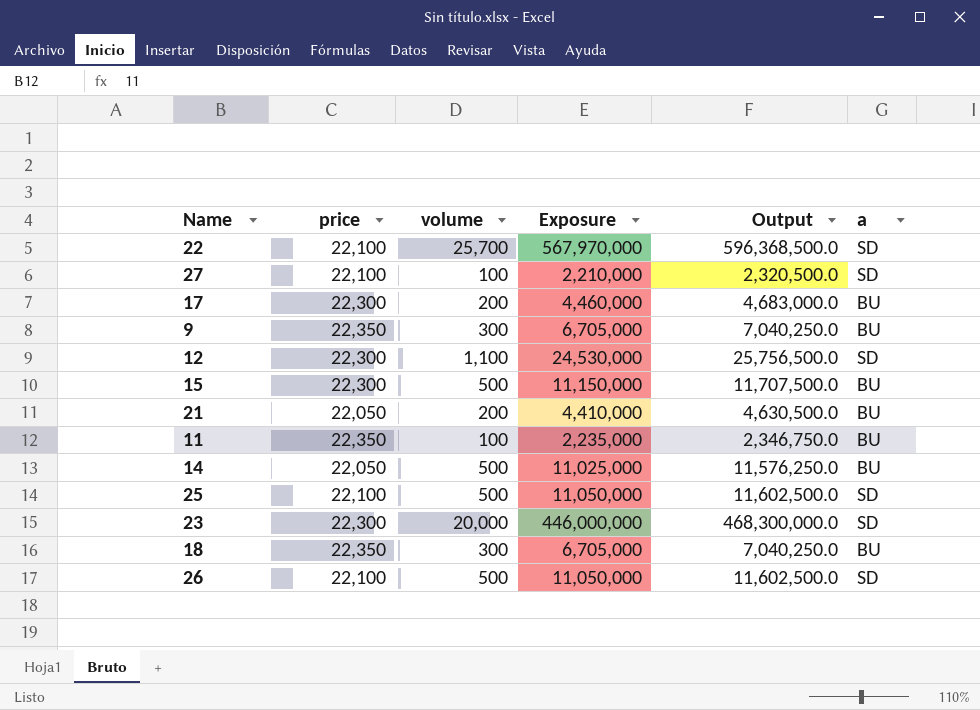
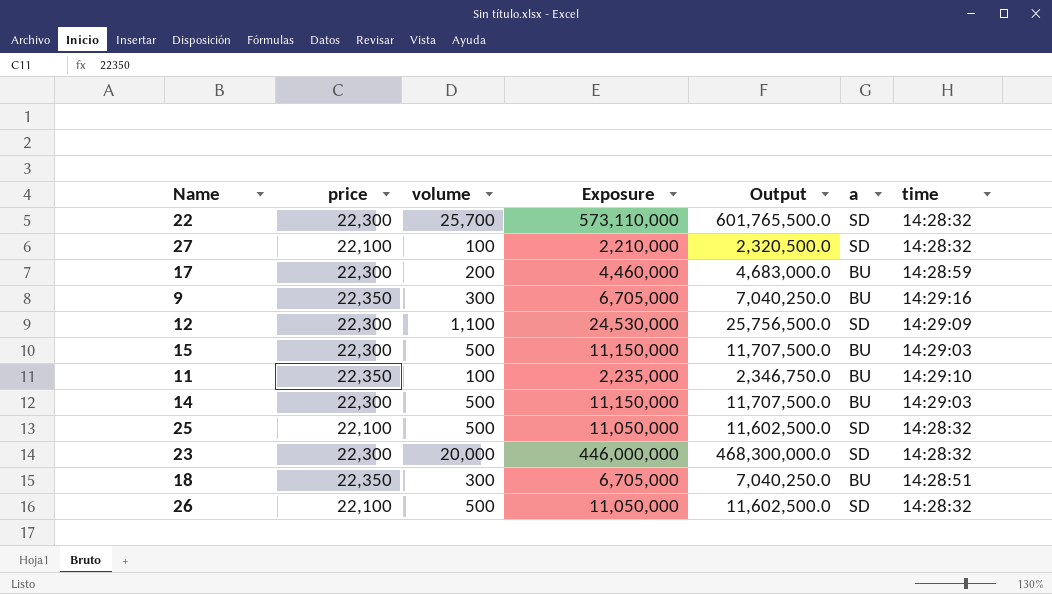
column time | position: none -> 7
row 21: 22,050 | 200 | 4,410,000 | 4,630,500.0 | BU -> none
22 | price: 22,100 -> 22,300
22 | Exposure: 567,970,000 -> 573,110,000
22 | Output: 596,368,500.0 -> 601,765,500.0
14 | price: 22,050 -> 22,300
14 | Exposure: 11,025,000 -> 11,150,000
14 | Output: 11,576,250.0 -> 11,707,500.0

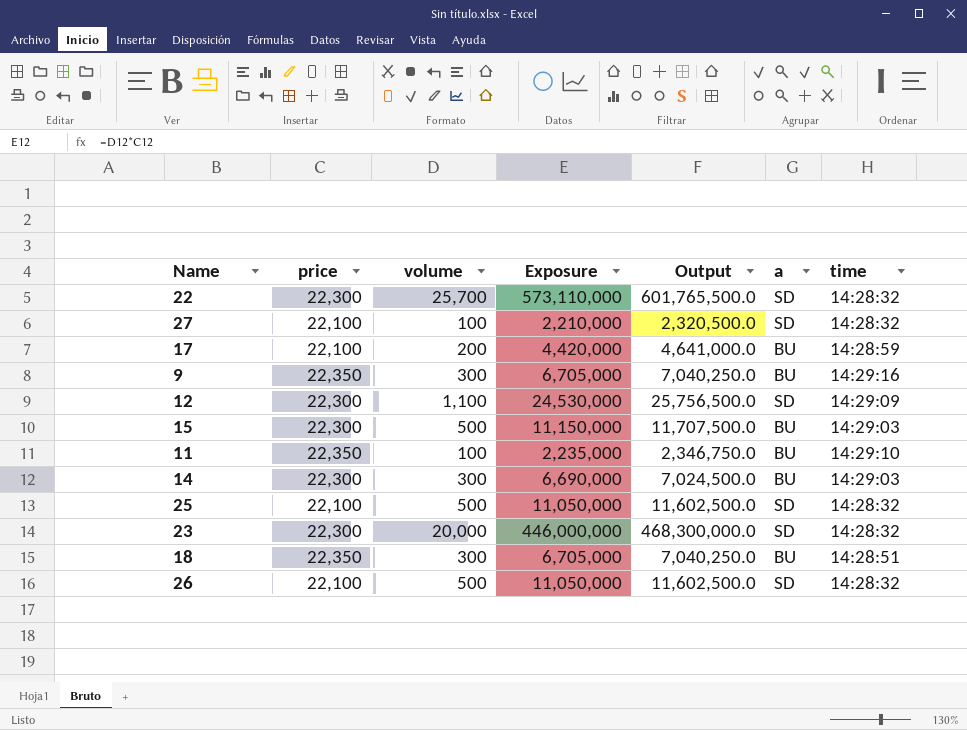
17 | price: 22,300 -> 22,100
17 | Exposure: 4,460,000 -> 4,420,000
17 | Output: 4,683,000.0 -> 4,641,000.0
14 | volume: 500 -> 300
14 | Exposure: 11,150,000 -> 6,690,000
14 | Output: 11,707,500.0 -> 7,024,500.0

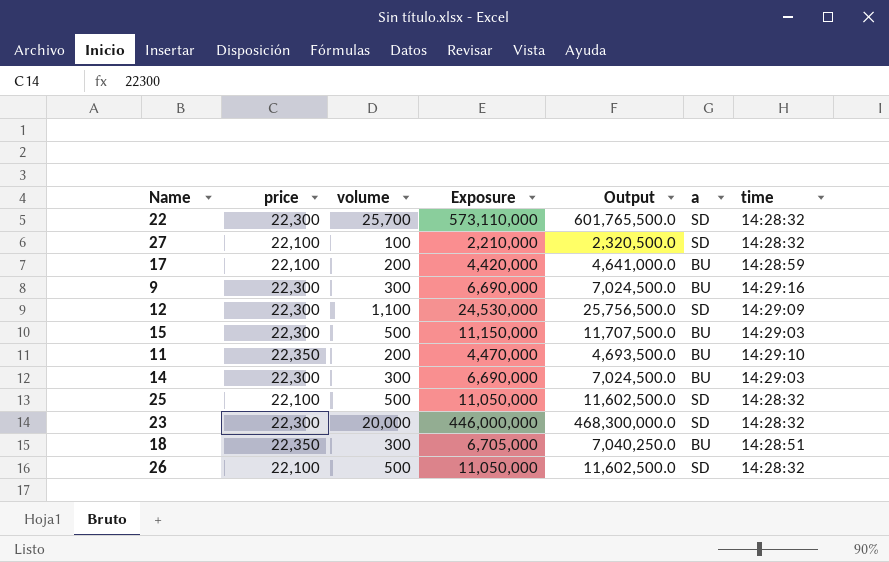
9 | price: 22,350 -> 22,300
9 | Exposure: 6,705,000 -> 6,690,000
9 | Output: 7,040,250.0 -> 7,024,500.0
11 | volume: 100 -> 200
11 | Exposure: 2,235,000 -> 4,470,000
11 | Output: 2,346,750.0 -> 4,693,500.0

